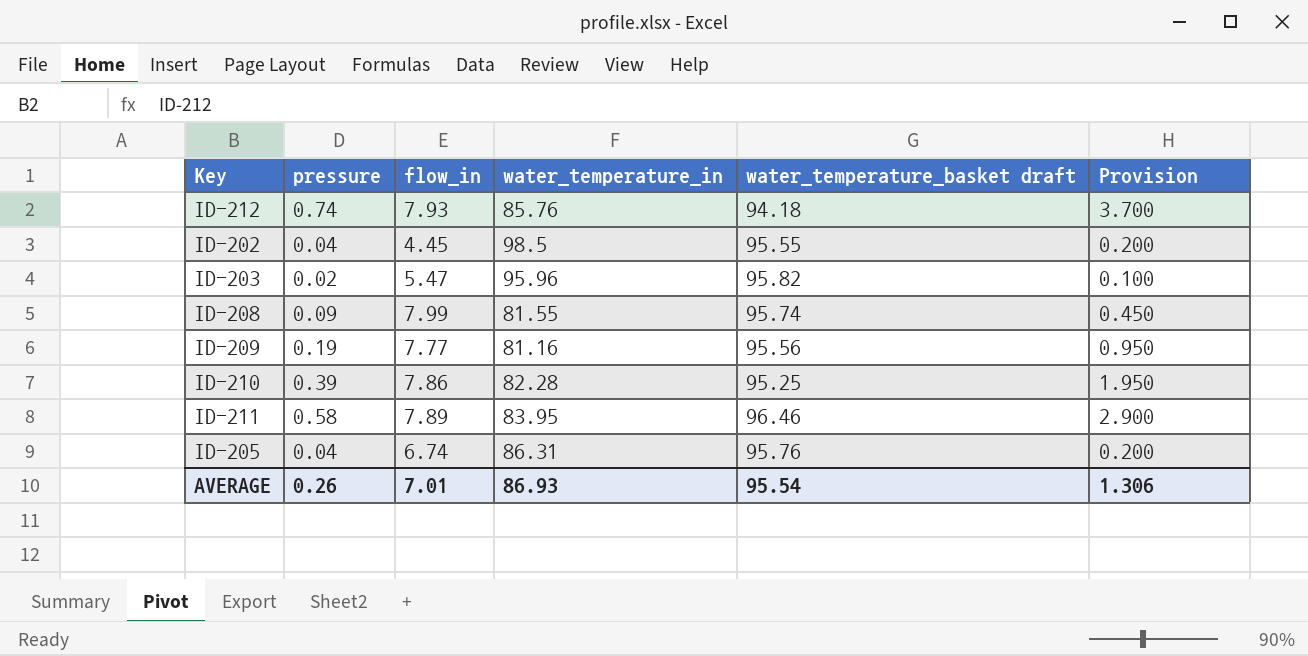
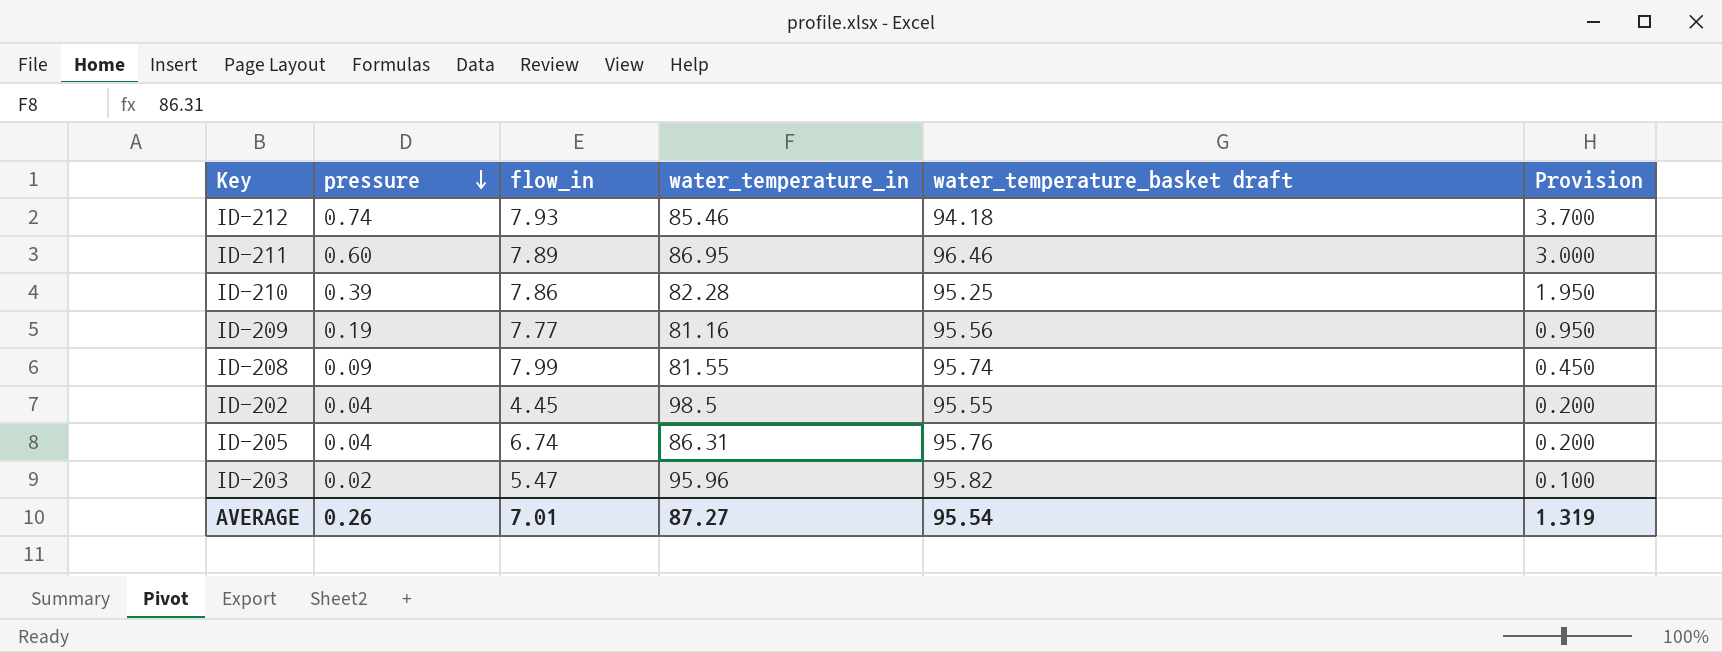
row order: none -> pressure descending
ID-212 | water_temperature_in: 85.76 -> 85.46
ID-211 | pressure: 0.58 -> 0.60
ID-211 | water_temperature_in: 83.95 -> 86.95
ID-211 | Provision: 2.900 -> 3.000
AVERAGE | water_temperature_in: 86.93 -> 87.27
AVERAGE | Provision: 1.306 -> 1.319

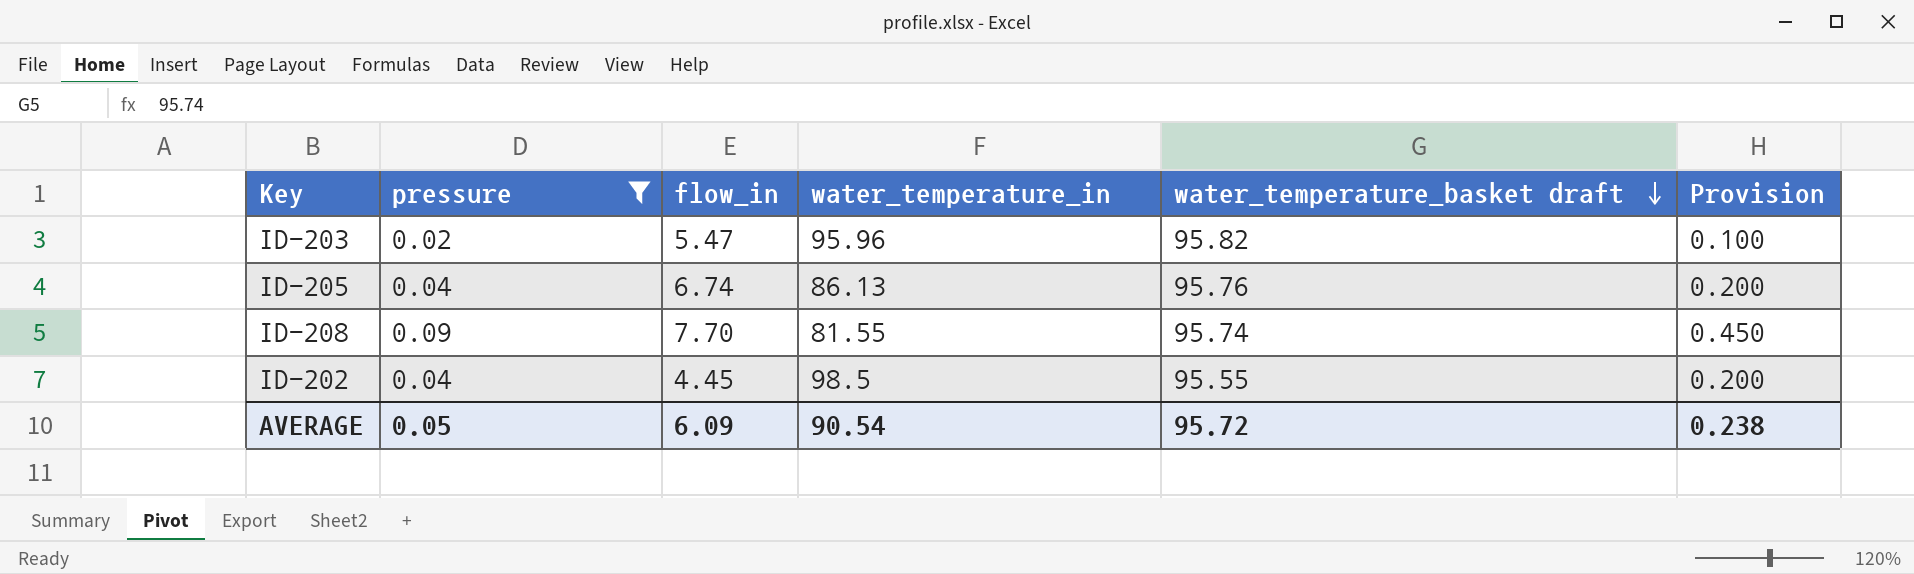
filter: none -> pressure <= 0.09
row order: pressure descending -> water_temperature_basket draft descending
ID-205 | water_temperature_in: 86.31 -> 86.13
ID-208 | flow_in: 7.99 -> 7.70
AVERAGE | pressure: 0.26 -> 0.05
AVERAGE | flow_in: 7.01 -> 6.09
AVERAGE | water_temperature_in: 87.27 -> 90.54
AVERAGE | water_temperature_basket draft: 95.54 -> 95.72
AVERAGE | Provision: 1.319 -> 0.238

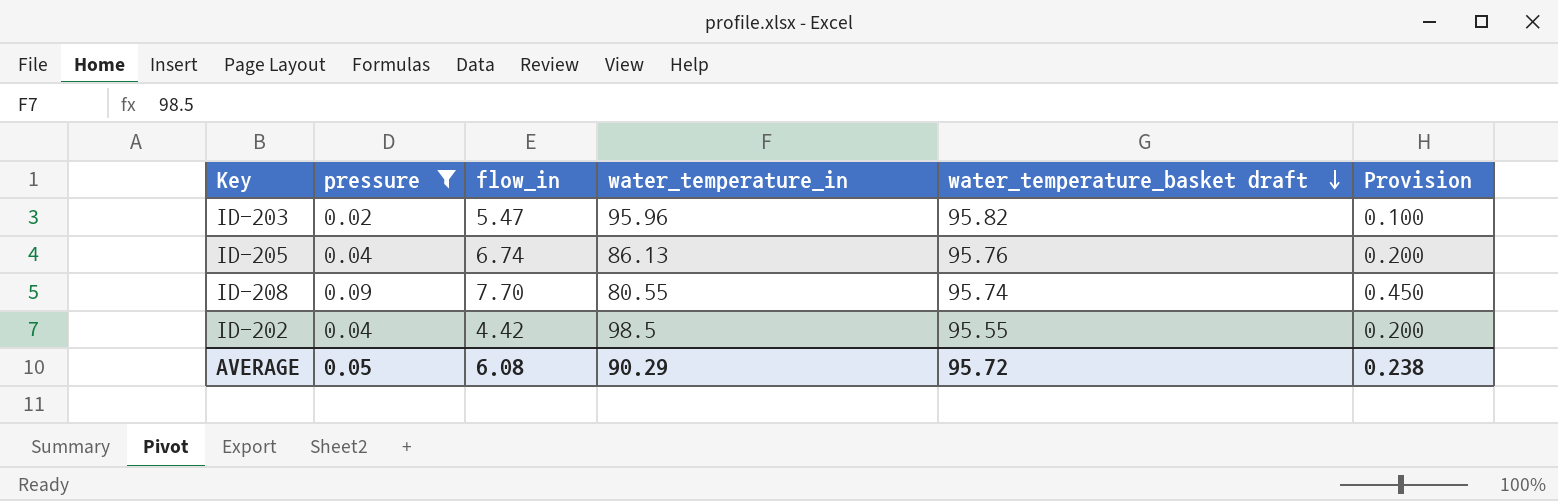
ID-208 | water_temperature_in: 81.55 -> 80.55
ID-202 | flow_in: 4.45 -> 4.42
AVERAGE | flow_in: 6.09 -> 6.08
AVERAGE | water_temperature_in: 90.54 -> 90.29

